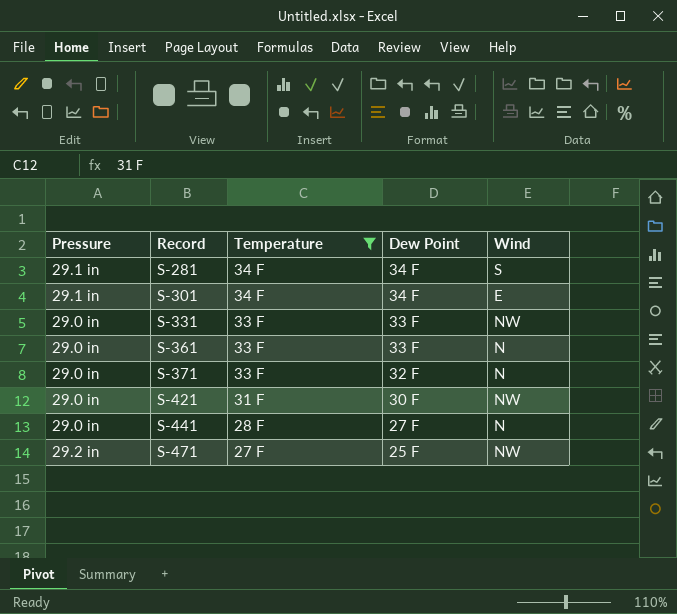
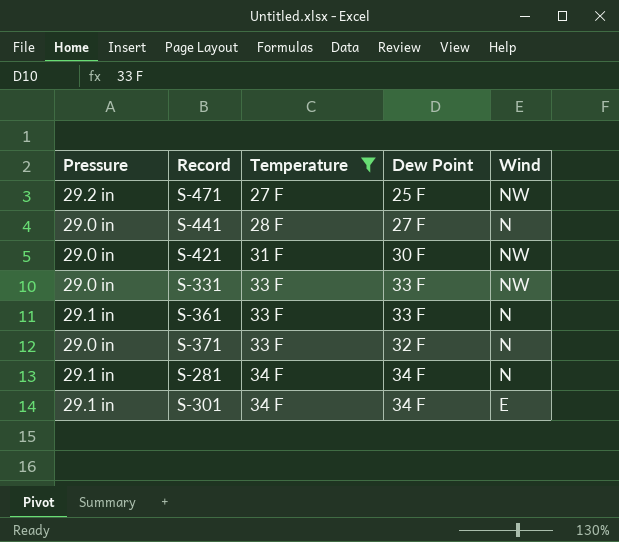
row order: Record ascending -> Temperature ascending
S-361 | Pressure: 29.0 in -> 29.1 in
S-281 | Wind: S -> N

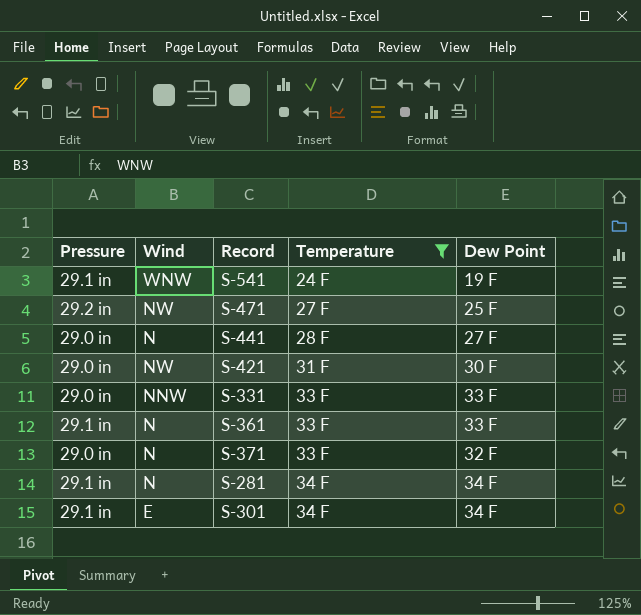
column Wind | position: 5 -> 2
row S-541: none -> 29.1 in | WNW | 24 F | 19 F
S-331 | Wind: NW -> NNW

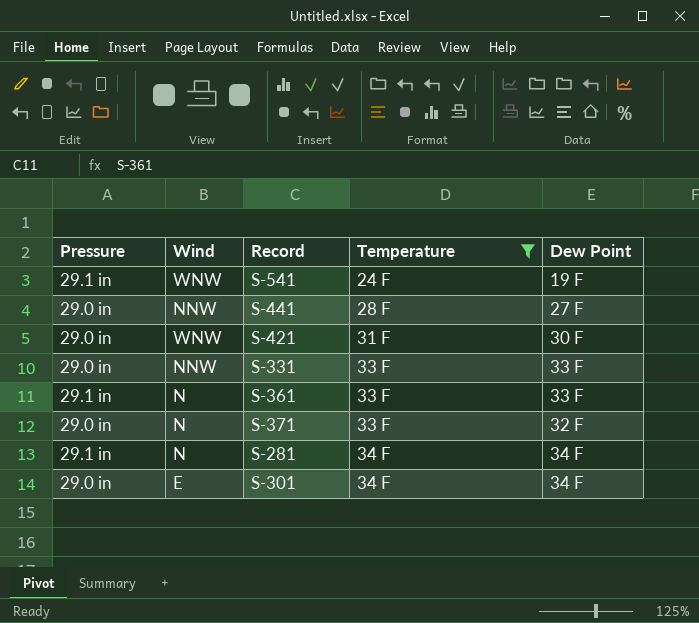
row S-471: 29.2 in | NW | 27 F | 25 F -> none
S-441 | Wind: N -> NNW
S-421 | Wind: NW -> WNW
S-301 | Pressure: 29.1 in -> 29.0 in

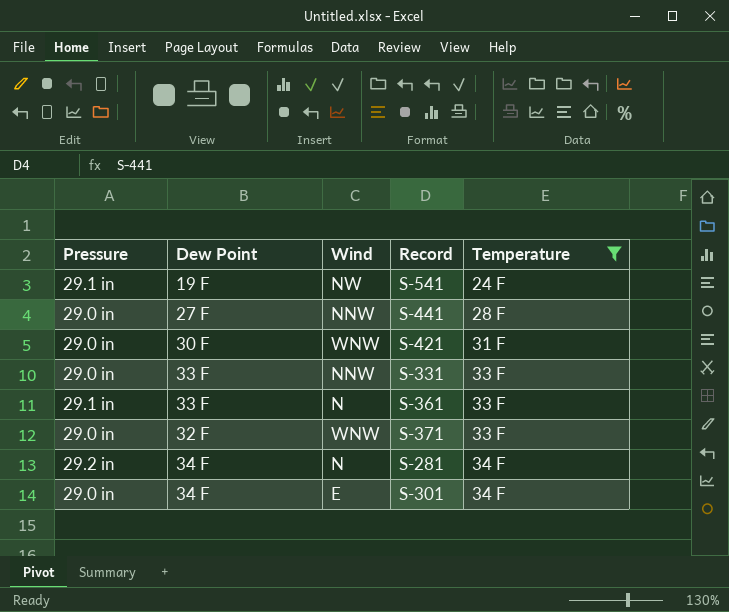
column Dew Point | position: 5 -> 2
S-541 | Wind: WNW -> NW
S-371 | Wind: N -> WNW
S-281 | Pressure: 29.1 in -> 29.2 in

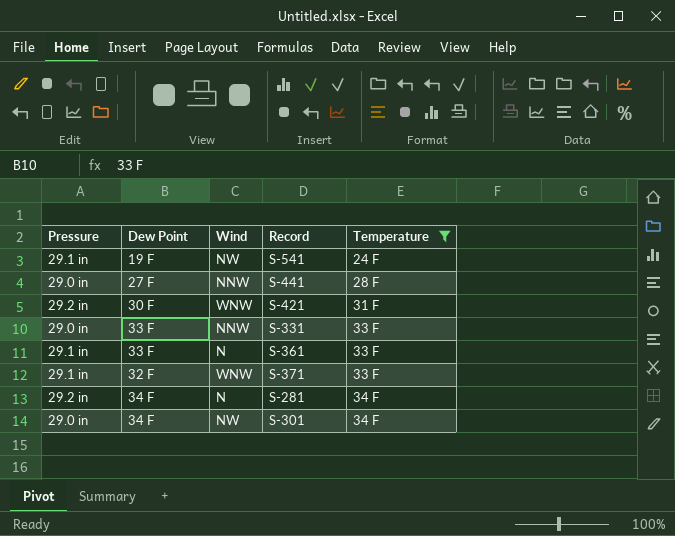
S-421 | Pressure: 29.0 in -> 29.2 in
S-371 | Pressure: 29.0 in -> 29.1 in
S-301 | Wind: E -> NW

